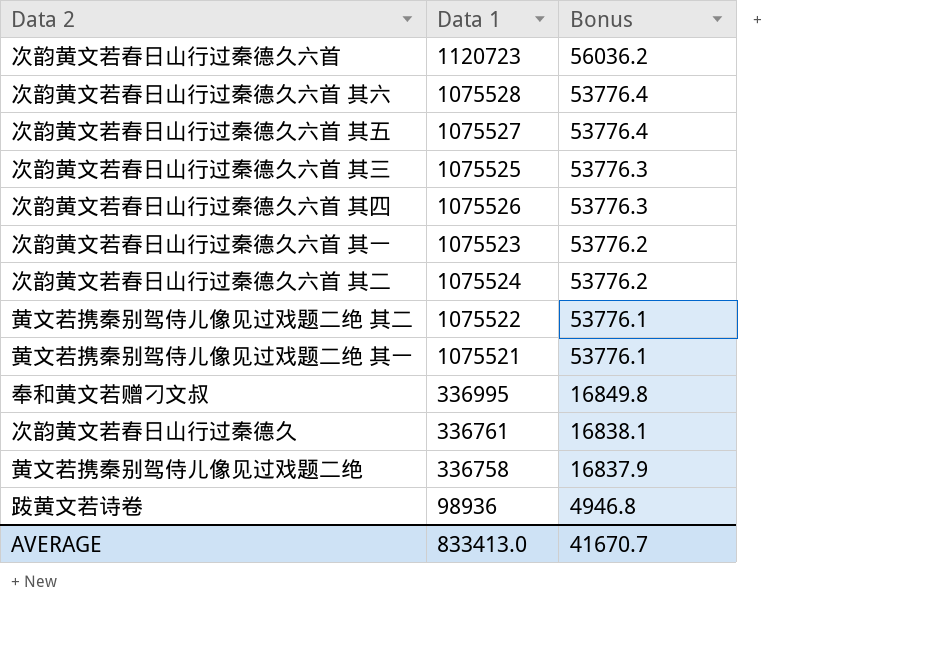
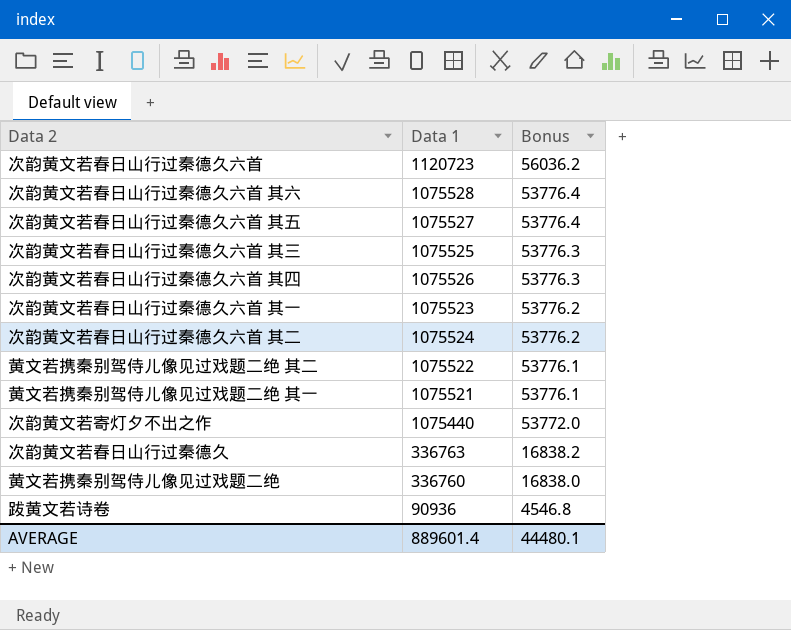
row 奉和黄文若赠刁文叔: 336995 | 16849.8 -> none
row 次韵黄文若寄灯夕不出之作: none -> 1075440 | 53772.0
次韵黄文若春日山行过秦德久 | Data 1: 336761 -> 336763
次韵黄文若春日山行过秦德久 | Bonus: 16838.1 -> 16838.2
黄文若携秦别驾侍儿像见过戏题二绝 | Data 1: 336758 -> 336760
黄文若携秦别驾侍儿像见过戏题二绝 | Bonus: 16837.9 -> 16838.0
跋黄文若诗卷 | Data 1: 98936 -> 90936
跋黄文若诗卷 | Bonus: 4946.8 -> 4546.8
AVERAGE | Data 1: 833413.0 -> 889601.4
AVERAGE | Bonus: 41670.7 -> 44480.1

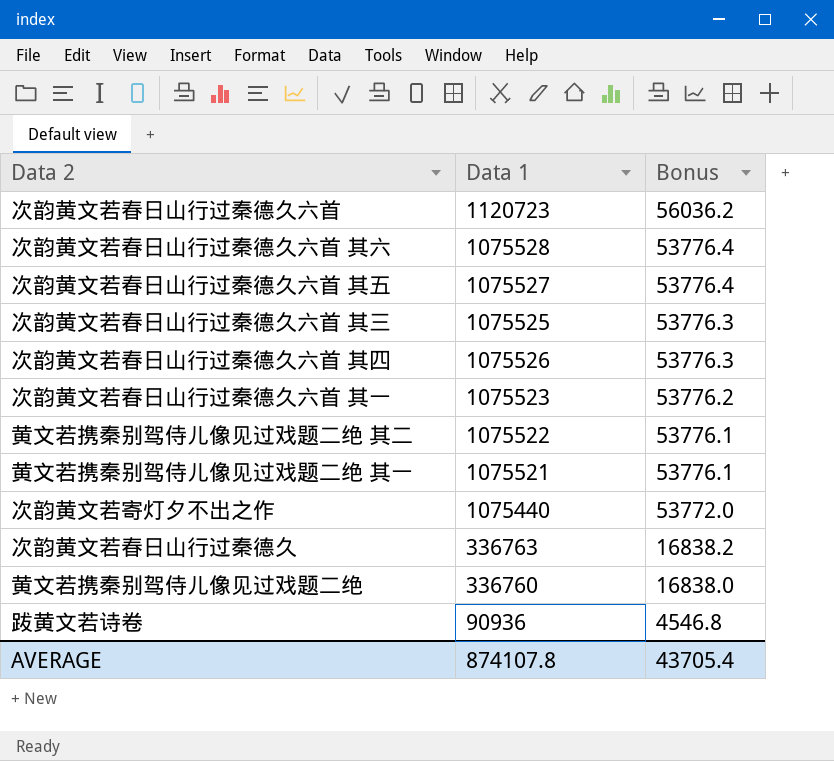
row 次韵黄文若春日山行过秦德久六首 其二: 1075524 | 53776.2 -> none
AVERAGE | Data 1: 889601.4 -> 874107.8
AVERAGE | Bonus: 44480.1 -> 43705.4

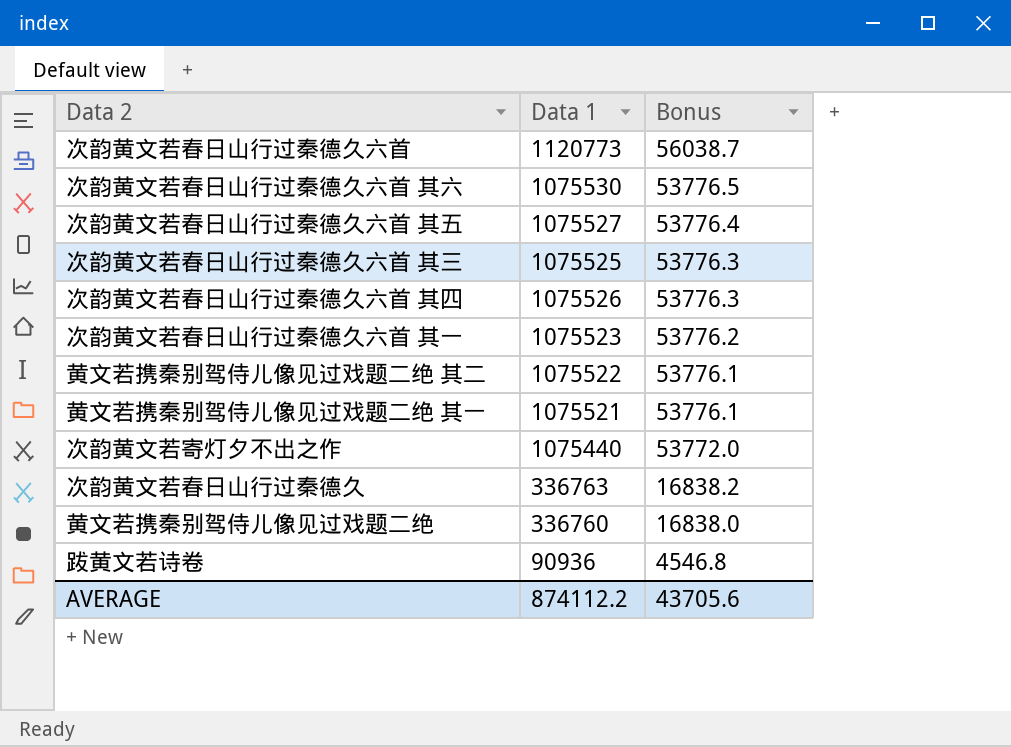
次韵黄文若春日山行过秦德久六首 | Data 1: 1120723 -> 1120773
次韵黄文若春日山行过秦德久六首 | Bonus: 56036.2 -> 56038.7
次韵黄文若春日山行过秦德久六首 其六 | Data 1: 1075528 -> 1075530
次韵黄文若春日山行过秦德久六首 其六 | Bonus: 53776.4 -> 53776.5
AVERAGE | Data 1: 874107.8 -> 874112.2
AVERAGE | Bonus: 43705.4 -> 43705.6

